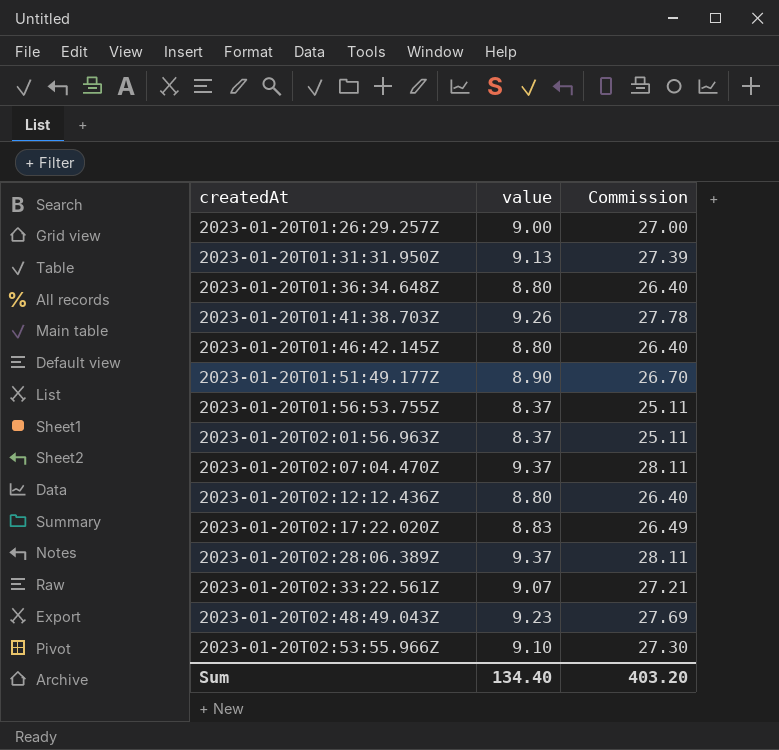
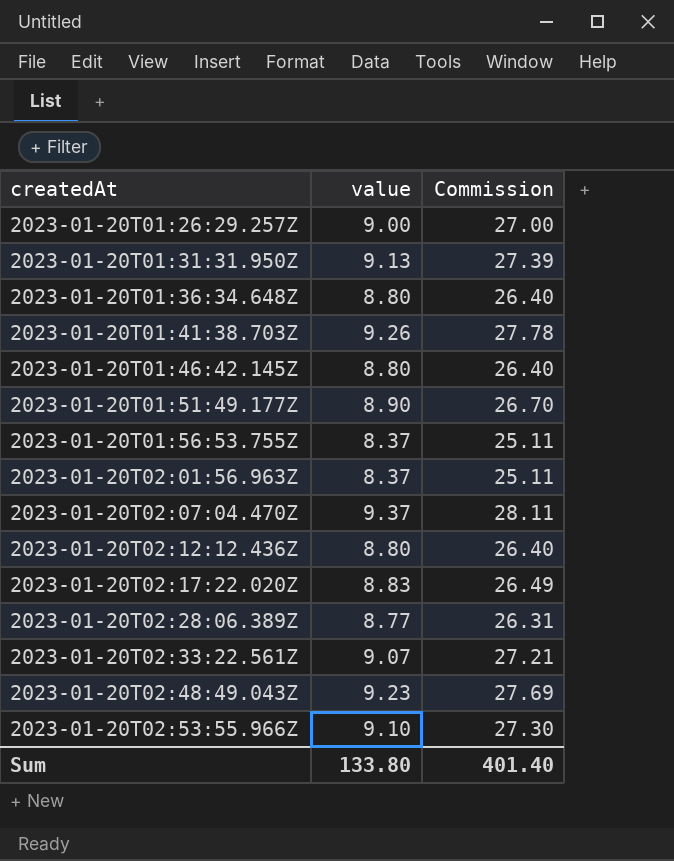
2023-01-20T02:28:06.389Z | value: 9.37 -> 8.77
2023-01-20T02:28:06.389Z | Commission: 28.11 -> 26.31
Sum | value: 134.40 -> 133.80
Sum | Commission: 403.20 -> 401.40

